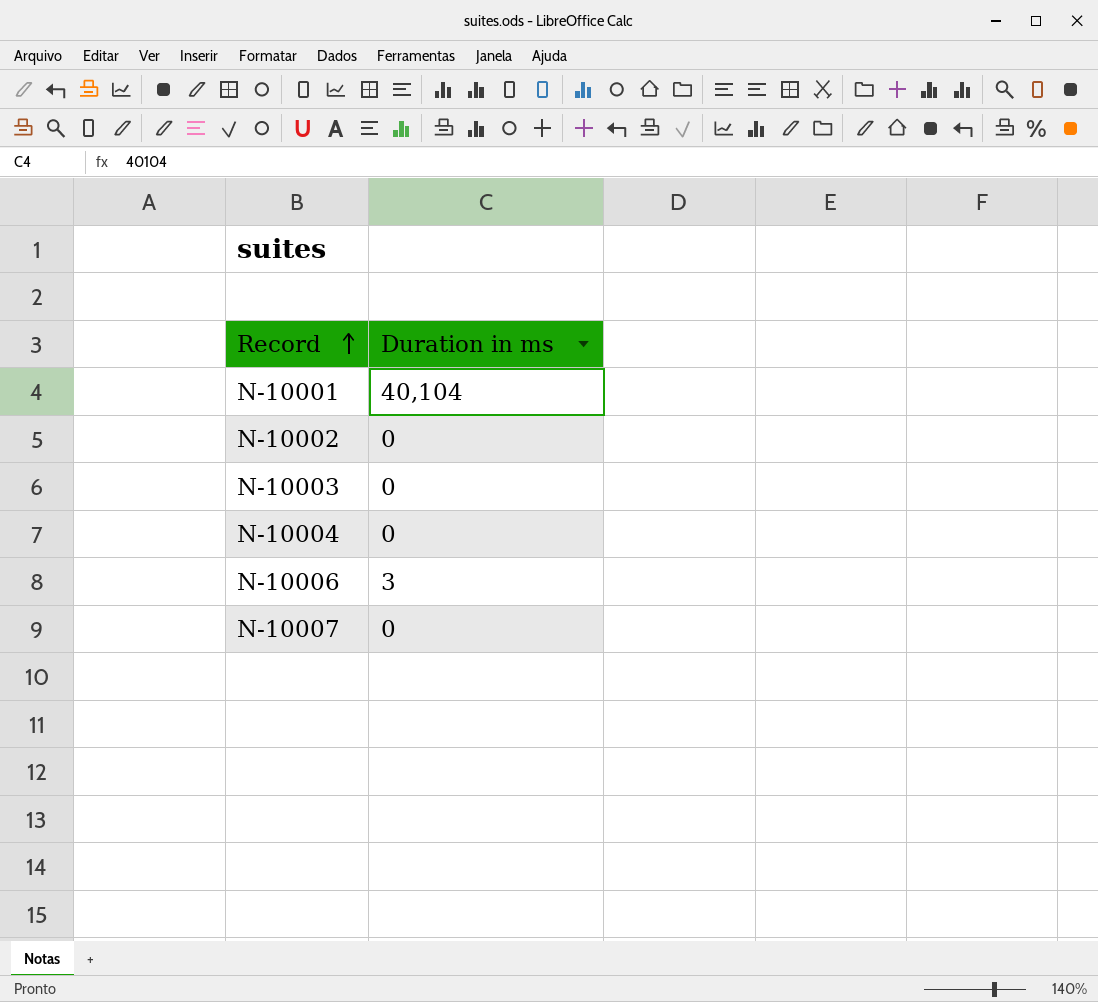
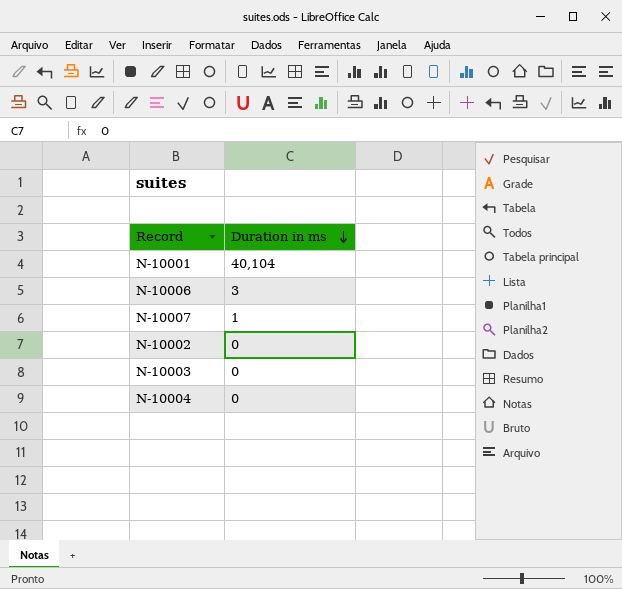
row order: Record ascending -> Duration in ms descending
N-10007 | Duration in ms: 0 -> 1

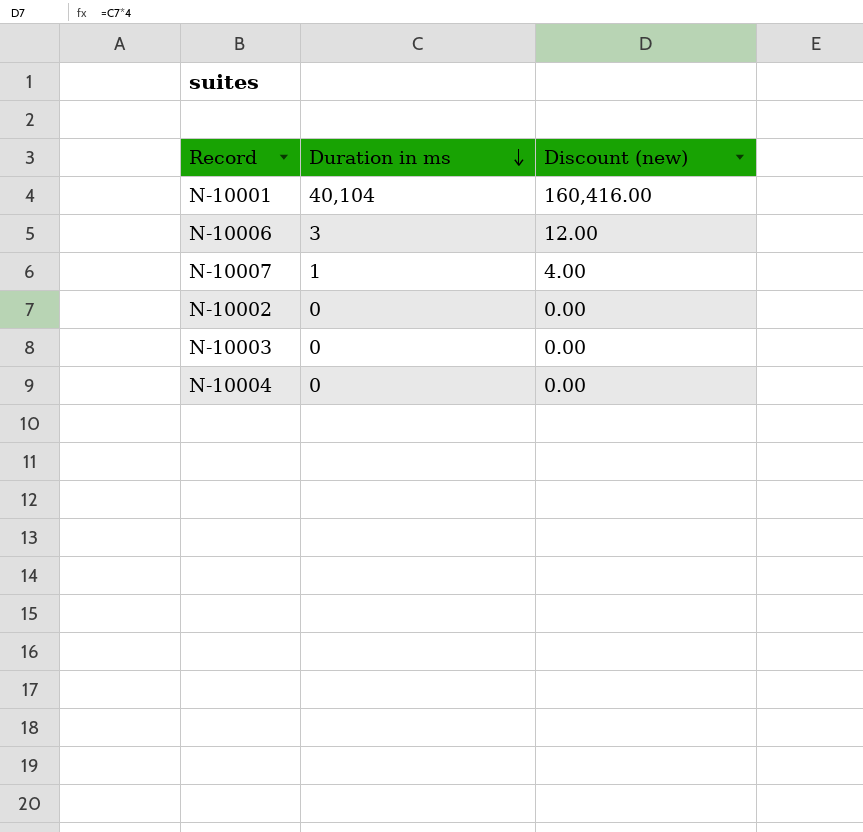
column Discount (new) | formula: none -> [Duration in ms] * 4

